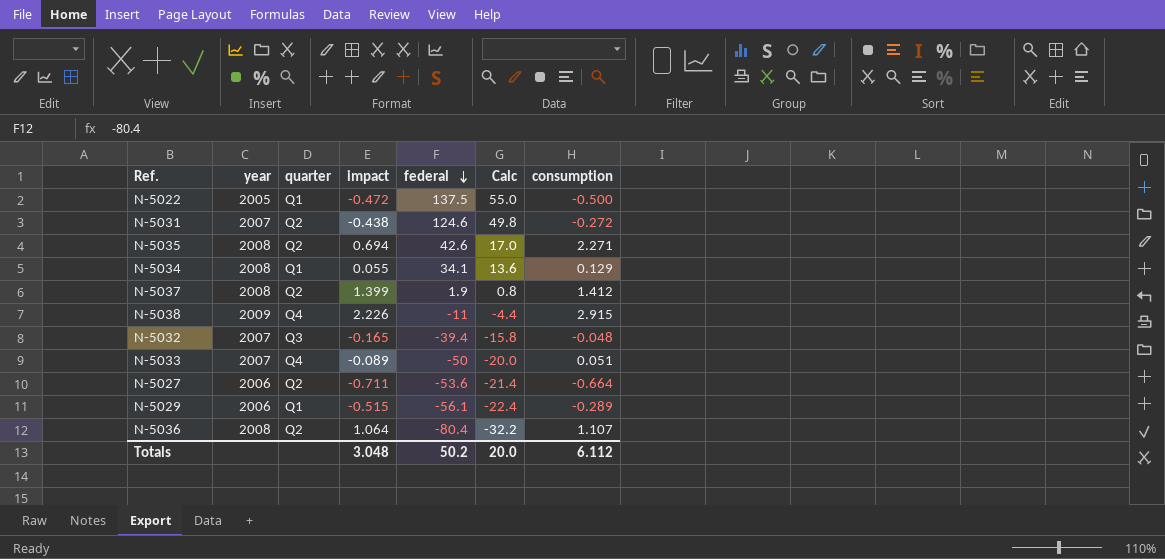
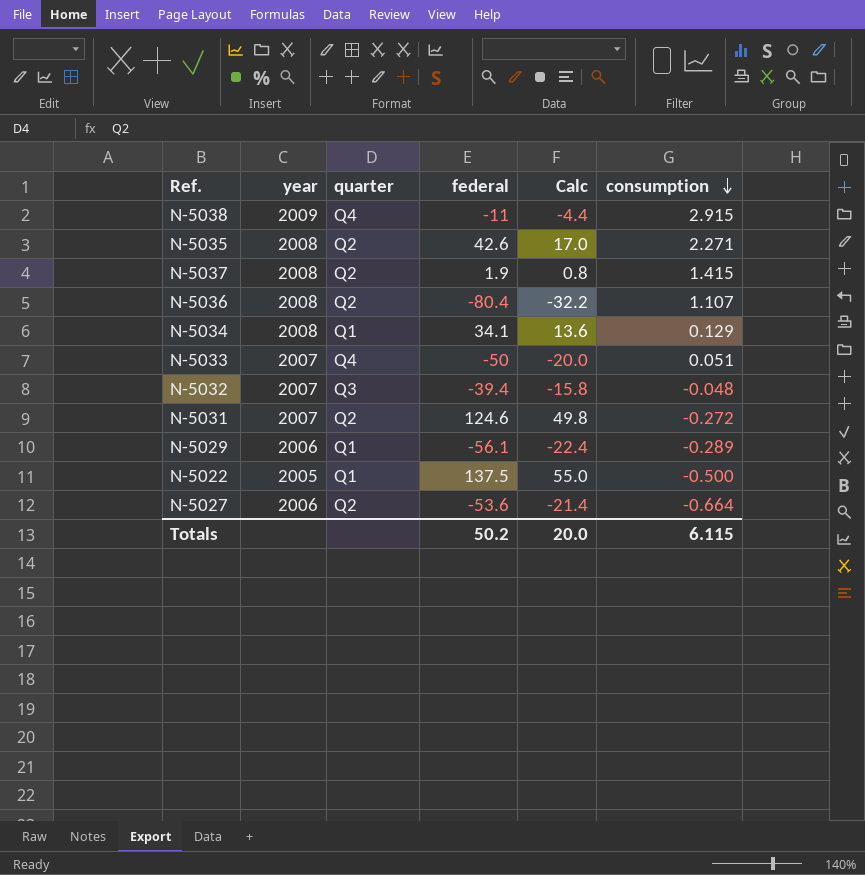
row order: federal descending -> consumption descending
column impact | position: 4 -> none
N-5037 | consumption: 1.412 -> 1.415
Totals | consumption: 6.112 -> 6.115

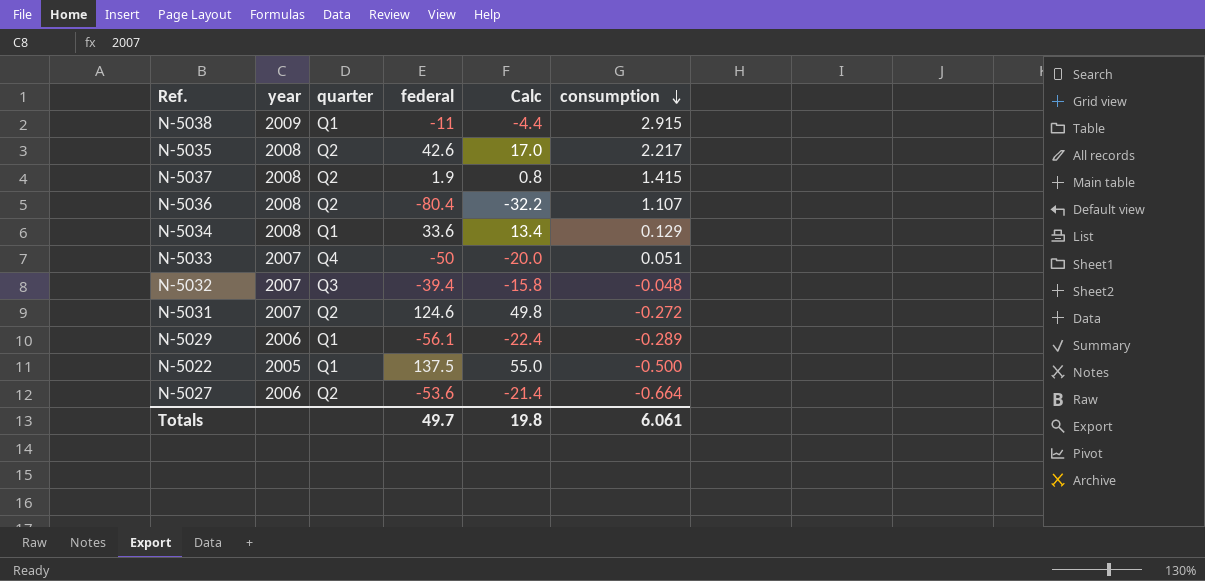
N-5038 | quarter: Q4 -> Q1
N-5035 | consumption: 2.271 -> 2.217
N-5034 | federal: 34.1 -> 33.6
N-5034 | Calc: 13.6 -> 13.4
Totals | federal: 50.2 -> 49.7
Totals | Calc: 20.0 -> 19.8
Totals | consumption: 6.115 -> 6.061

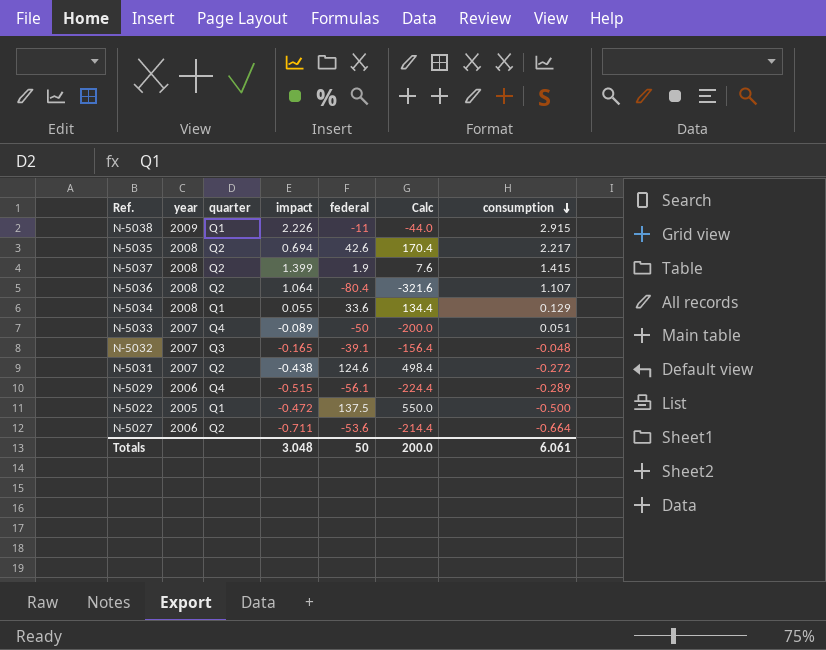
column impact | position: none -> 4
column Calc | formula: [federal] * 0.4 -> [federal] * 4
N-5032 | federal: -39.4 -> -39.1
N-5029 | quarter: Q1 -> Q4
Totals | federal: 49.7 -> 50
Totals | Calc: 19.8 -> 200.0

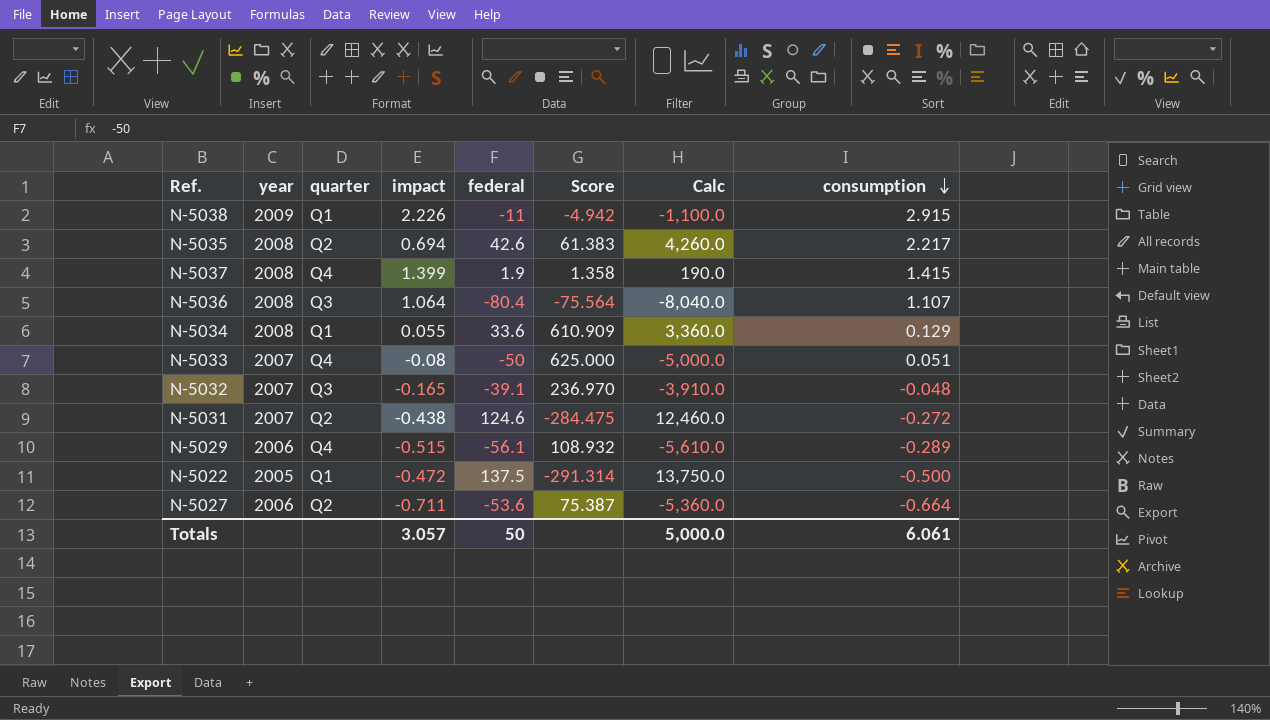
column Score | formula: none -> [federal] / [impact]
column Calc | formula: [federal] * 4 -> [federal] * 100
N-5037 | quarter: Q2 -> Q4
N-5036 | quarter: Q2 -> Q3
N-5033 | impact: -0.089 -> -0.08
Totals | impact: 3.048 -> 3.057
Totals | Calc: 200.0 -> 5,000.0

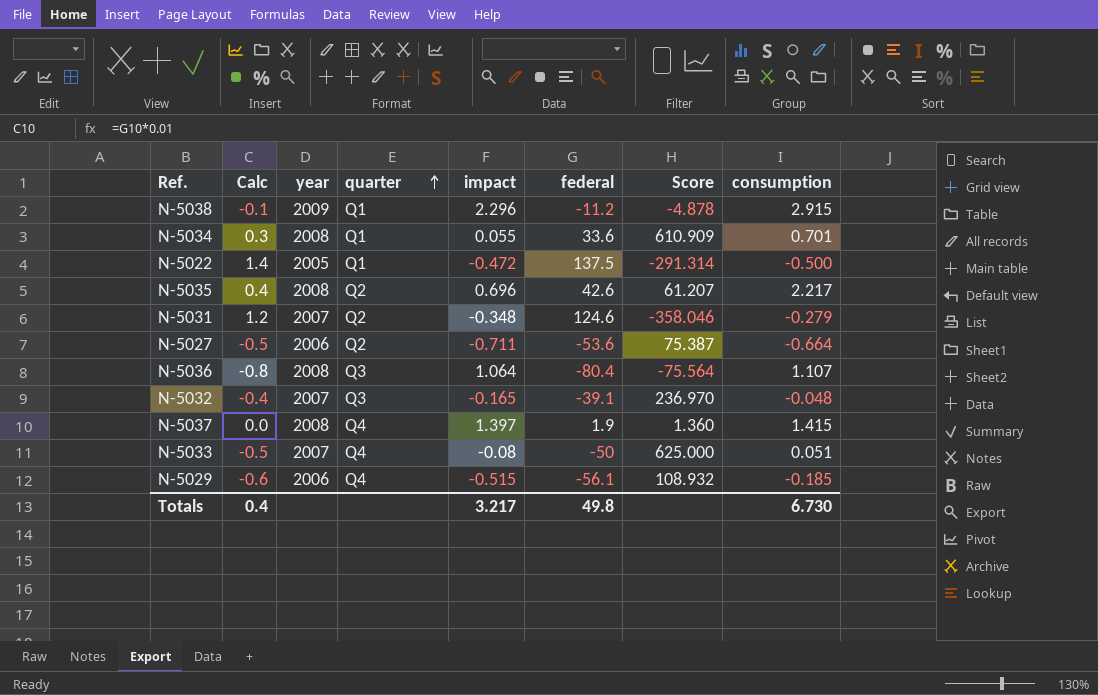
row order: consumption descending -> quarter ascending
column Calc | formula: [federal] * 100 -> [federal] * 0.01
column Calc | position: 7 -> 2
N-5038 | impact: 2.226 -> 2.296
N-5038 | federal: -11 -> -11.2
N-5038 | Score: -4.942 -> -4.878
N-5034 | consumption: 0.129 -> 0.701
N-5035 | impact: 0.694 -> 0.696
N-5035 | Score: 61.383 -> 61.207
N-5031 | impact: -0.438 -> -0.348
N-5031 | Score: -284.475 -> -358.046
N-5031 | consumption: -0.272 -> -0.279
N-5037 | impact: 1.399 -> 1.397
N-5037 | Score: 1.358 -> 1.360
N-5029 | consumption: -0.289 -> -0.185
Totals | Calc: 5,000.0 -> 0.4
Totals | impact: 3.057 -> 3.217
Totals | federal: 50 -> 49.8
Totals | consumption: 6.061 -> 6.730

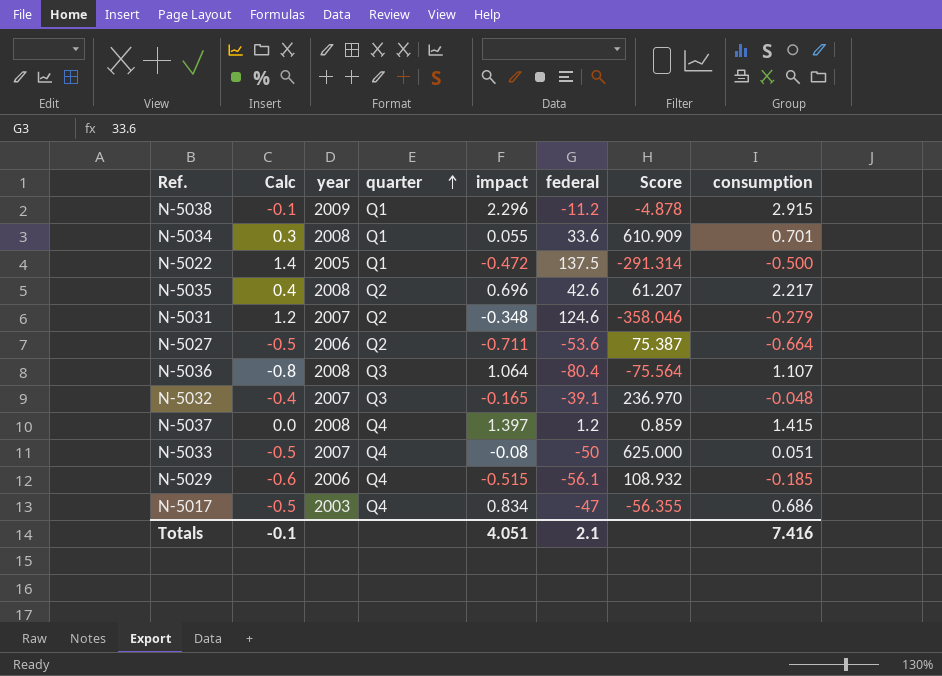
N-5037 | federal: 1.9 -> 1.2
N-5037 | Score: 1.360 -> 0.859
row N-5017: none -> -0.5 | 2003 | Q4 | 0.834 | -47 | -56.355 | 0.686
Totals | Calc: 0.4 -> -0.1
Totals | impact: 3.217 -> 4.051
Totals | federal: 49.8 -> 2.1
Totals | consumption: 6.730 -> 7.416

